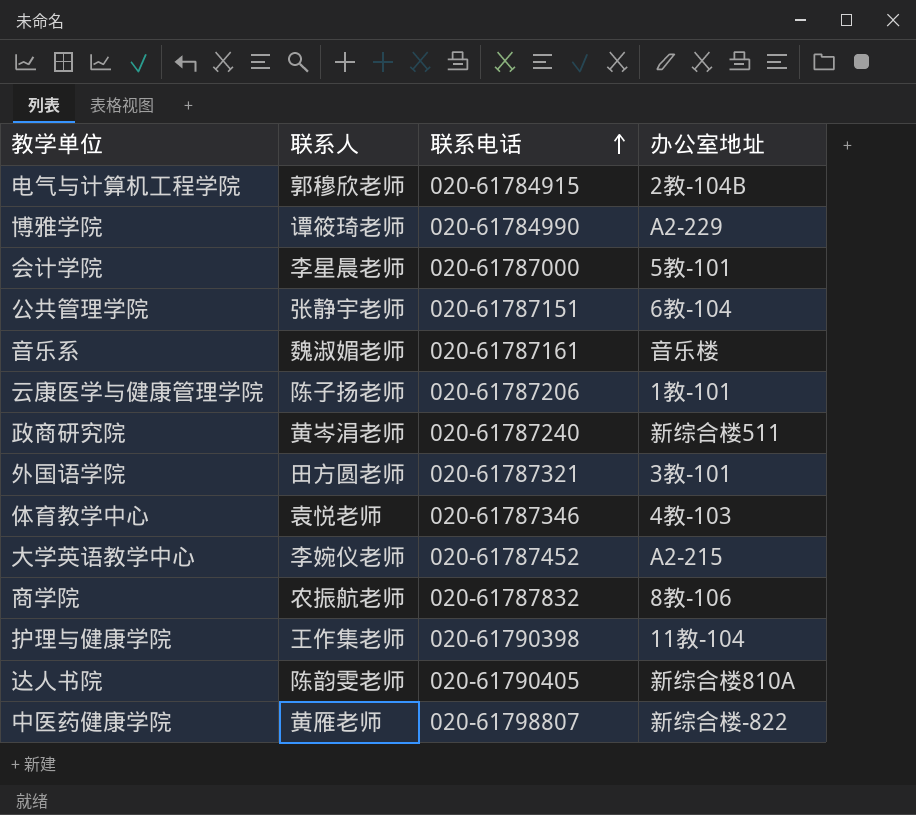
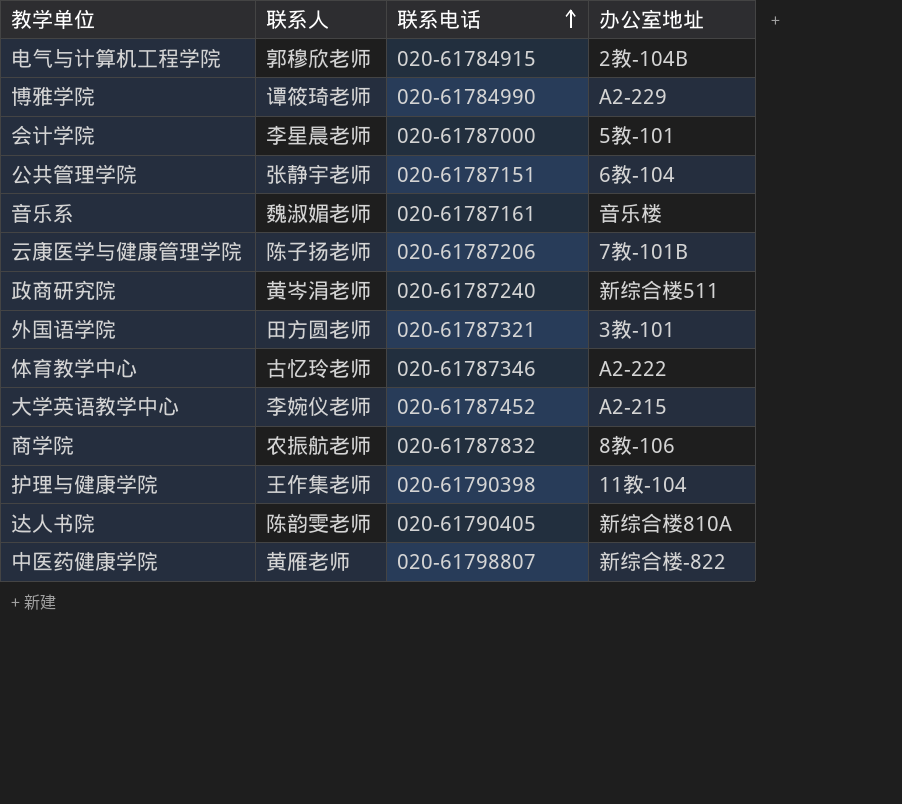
云康医学与健康管理学院 | 办公室地址: 1教-101 -> 7教-101B
体育教学中心 | 联系人: 袁悦老师 -> 古忆玲老师
体育教学中心 | 办公室地址: 4教-103 -> A2-222

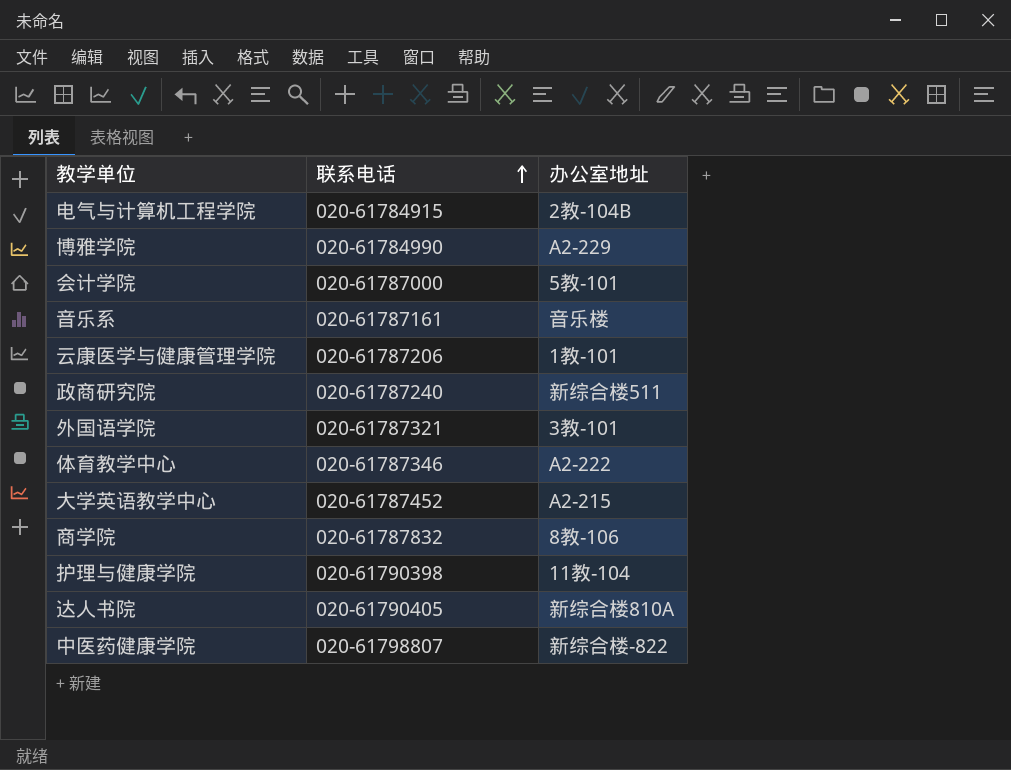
column 联系人 | position: 2 -> none
row 公共管理学院: 张静宇老师 | 020-61787151 | 6教-104 -> none
云康医学与健康管理学院 | 办公室地址: 7教-101B -> 1教-101

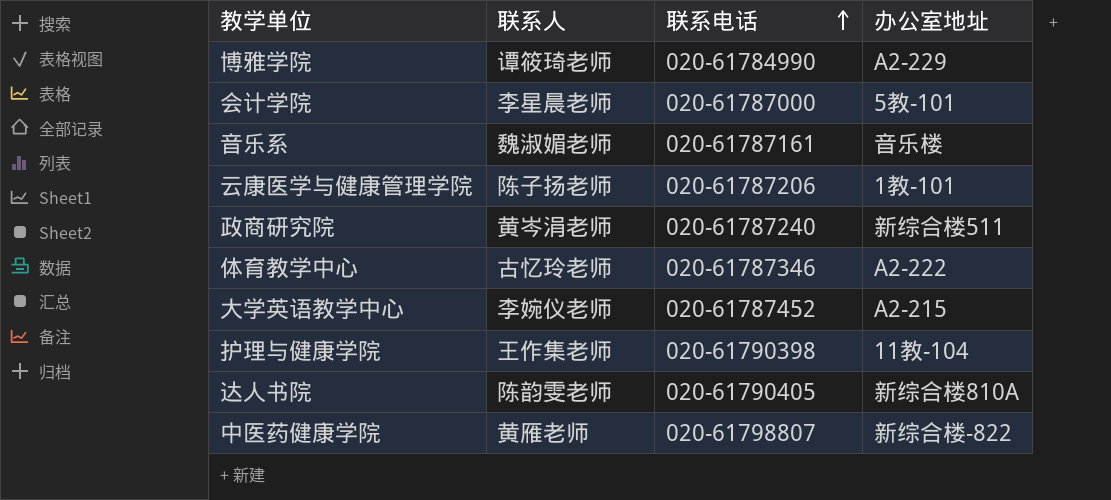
column 联系人 | position: none -> 2
row 电气与计算机工程学院: 020-61784915 | 2教-104B -> none
row 外国语学院: 020-61787321 | 3教-101 -> none
row 商学院: 020-61787832 | 8教-106 -> none

